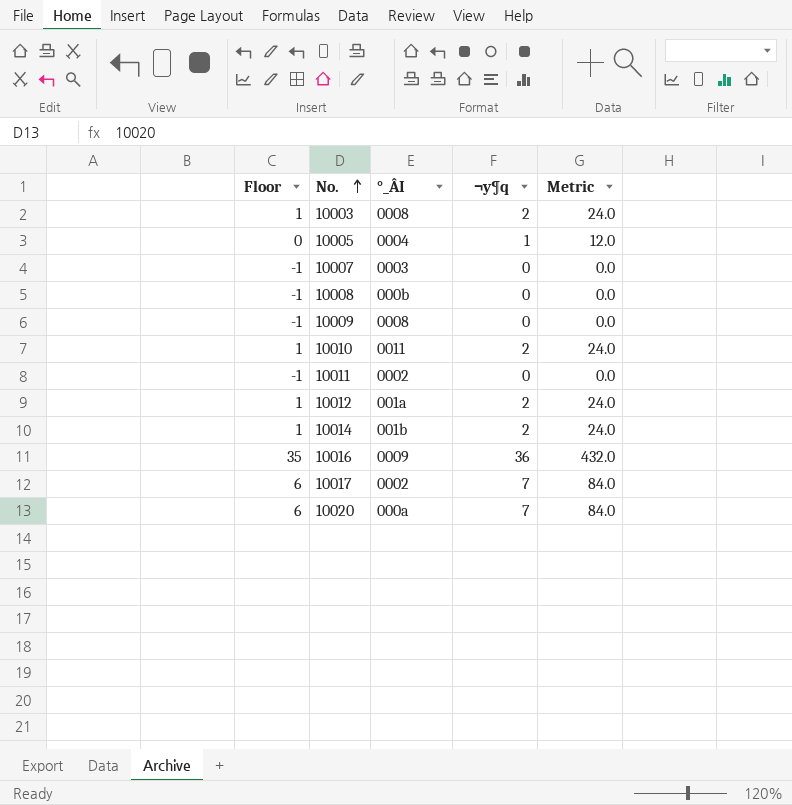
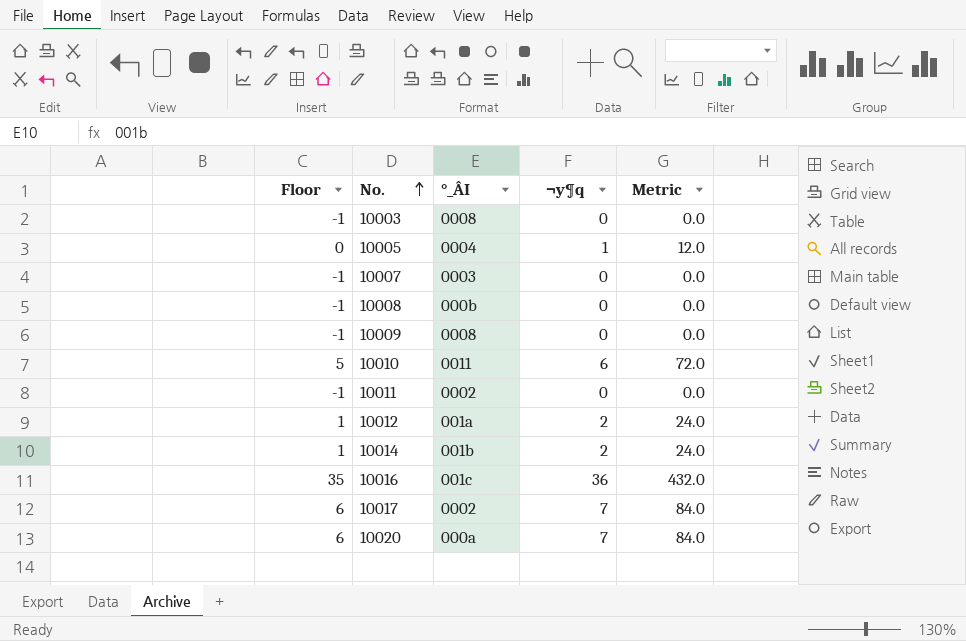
10003 | Floor: 1 -> -1
10003 | ¬y¶q: 2 -> 0
10003 | Metric: 24.0 -> 0.0
10010 | Floor: 1 -> 5
10010 | ¬y¶q: 2 -> 6
10010 | Metric: 24.0 -> 72.0
10016 | °_ÂI: 0009 -> 001c

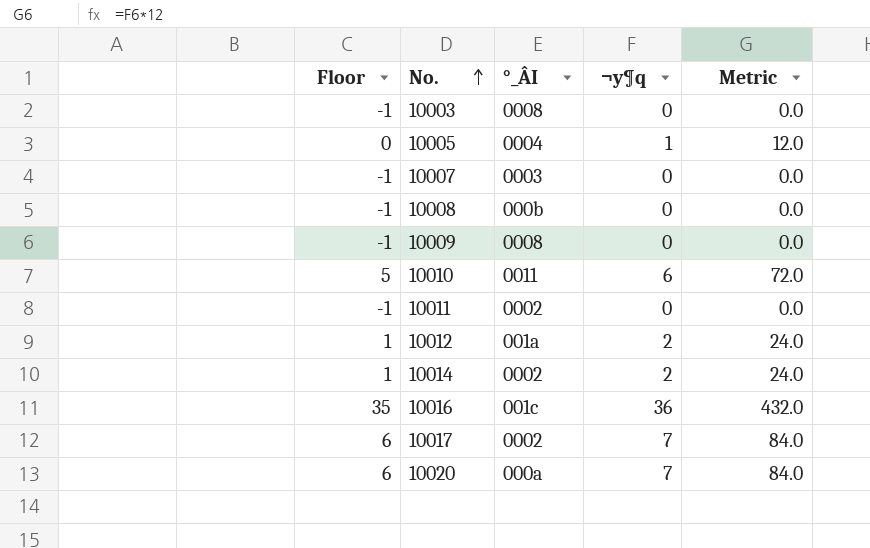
10014 | °_ÂI: 001b -> 0002

